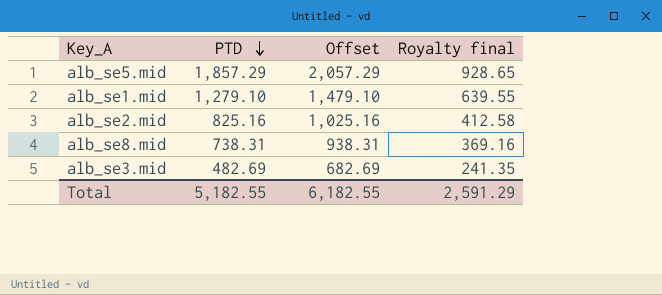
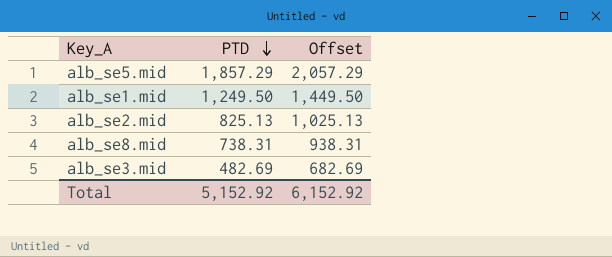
column Royalty final | formula: [PTD] * 0.5 -> none
alb_se1.mid | PTD: 1,279.10 -> 1,249.50
alb_se1.mid | Offset: 1,479.10 -> 1,449.50
alb_se2.mid | PTD: 825.16 -> 825.13
alb_se2.mid | Offset: 1,025.16 -> 1,025.13
Total | PTD: 5,182.55 -> 5,152.92
Total | Offset: 6,182.55 -> 6,152.92

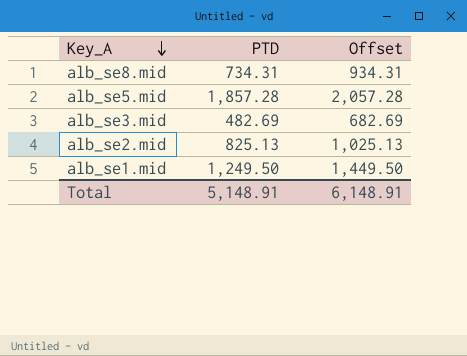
row order: PTD descending -> Key_A descending
alb_se8.mid | PTD: 738.31 -> 734.31
alb_se8.mid | Offset: 938.31 -> 934.31
alb_se5.mid | PTD: 1,857.29 -> 1,857.28
alb_se5.mid | Offset: 2,057.29 -> 2,057.28
Total | PTD: 5,152.92 -> 5,148.91
Total | Offset: 6,152.92 -> 6,148.91

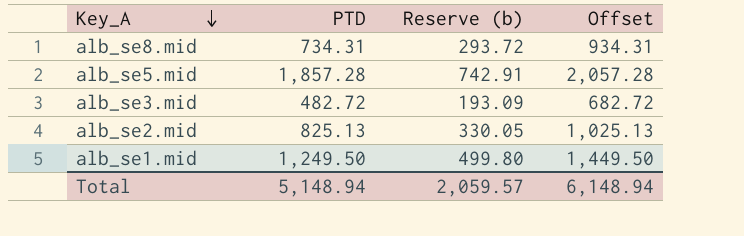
column Reserve (b) | formula: none -> [PTD] * 0.4
alb_se3.mid | PTD: 482.69 -> 482.72
alb_se3.mid | Offset: 682.69 -> 682.72
Total | PTD: 5,148.91 -> 5,148.94
Total | Offset: 6,148.91 -> 6,148.94

